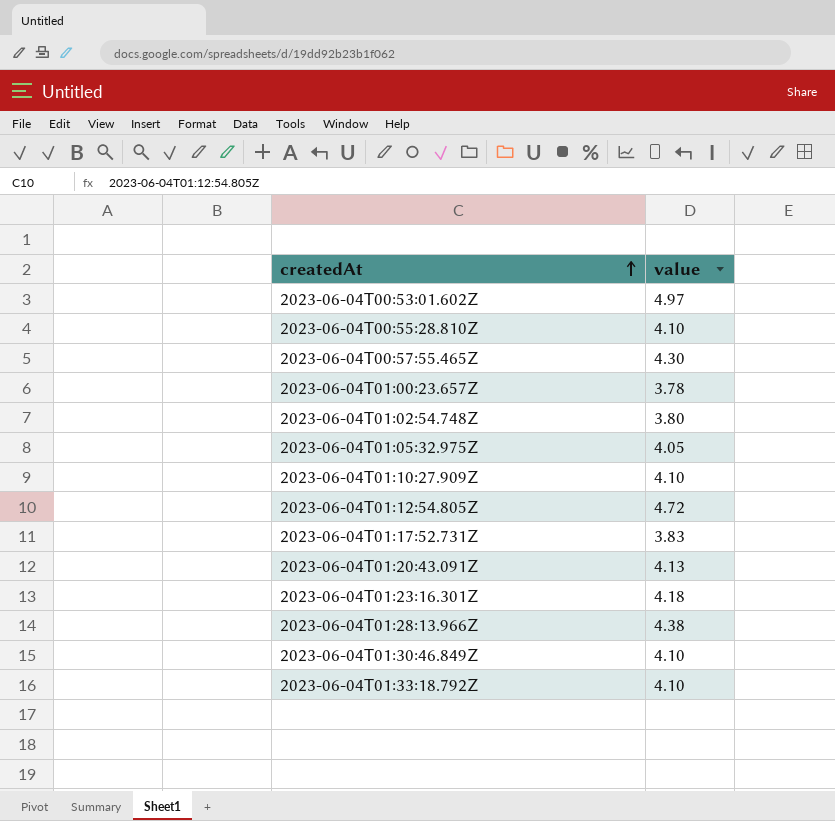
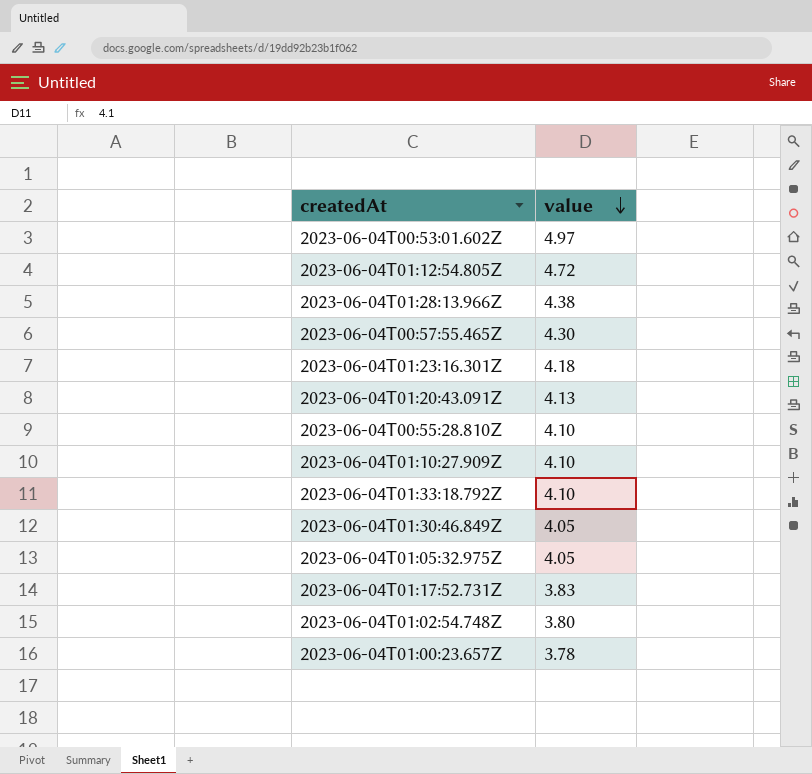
row order: createdAt ascending -> value descending
2023-06-04T01:30:46.849Z | value: 4.10 -> 4.05

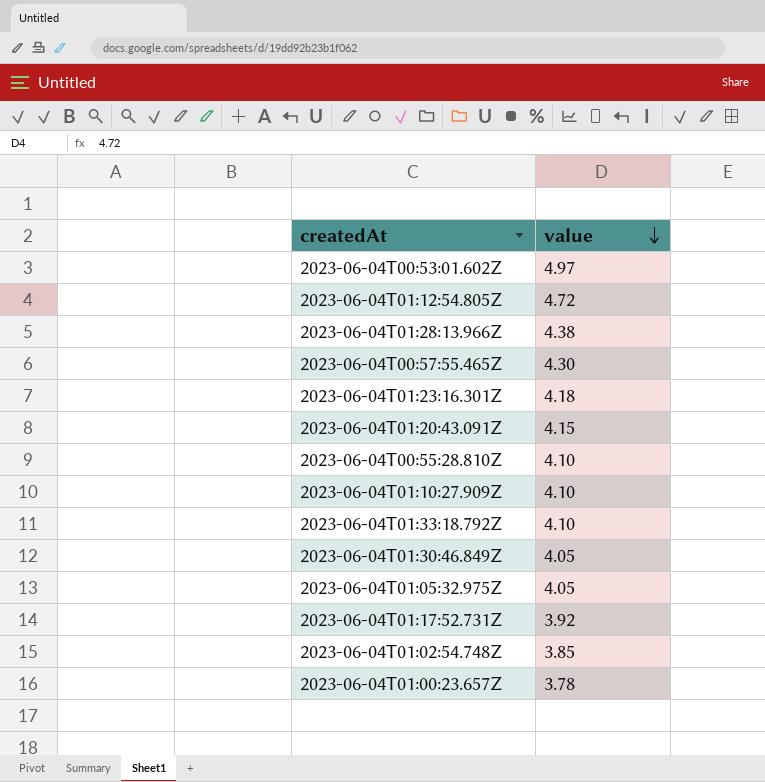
2023-06-04T01:20:43.091Z | value: 4.13 -> 4.15
2023-06-04T01:17:52.731Z | value: 3.83 -> 3.92
2023-06-04T01:02:54.748Z | value: 3.80 -> 3.85

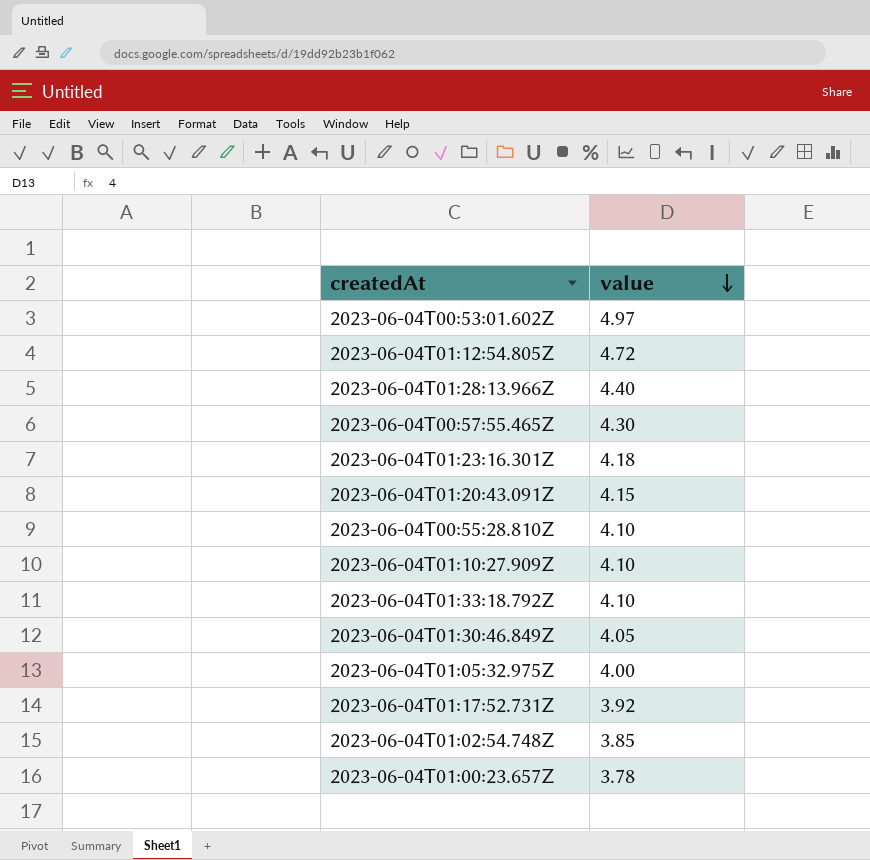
2023-06-04T01:28:13.966Z | value: 4.38 -> 4.40
2023-06-04T01:05:32.975Z | value: 4.05 -> 4.00

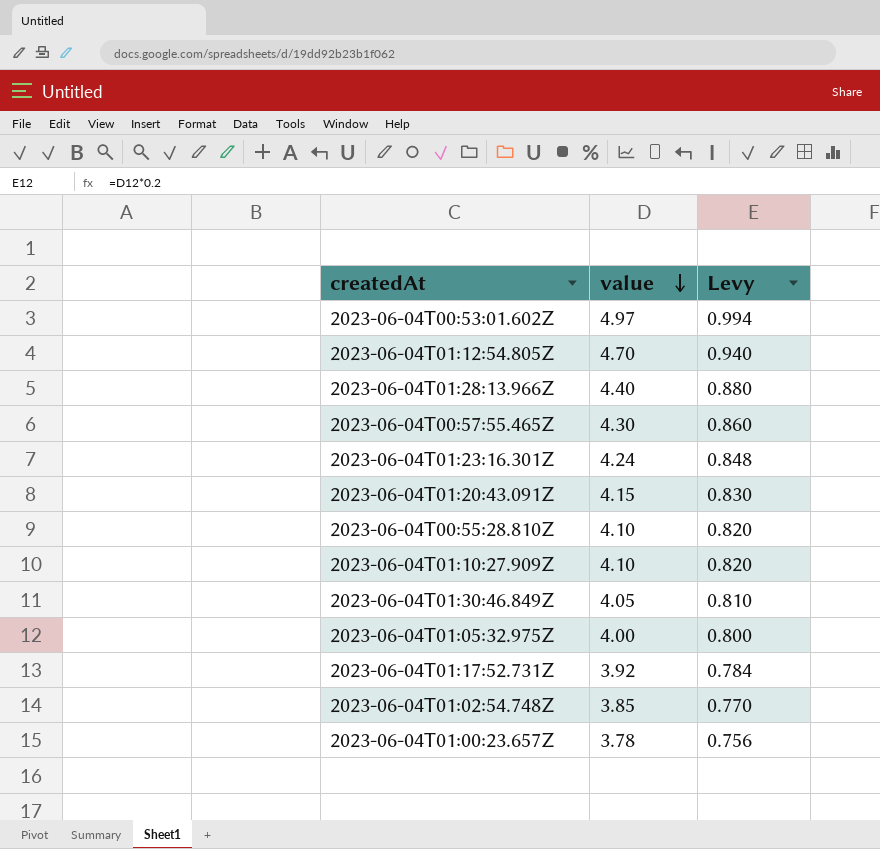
column Levy | formula: none -> [value] * 0.2
row 2023-06-04T01:33:18.792Z: 4.10 -> none
2023-06-04T01:12:54.805Z | value: 4.72 -> 4.70
2023-06-04T01:23:16.301Z | value: 4.18 -> 4.24

